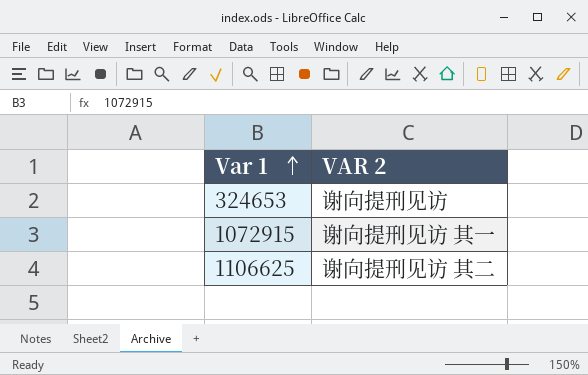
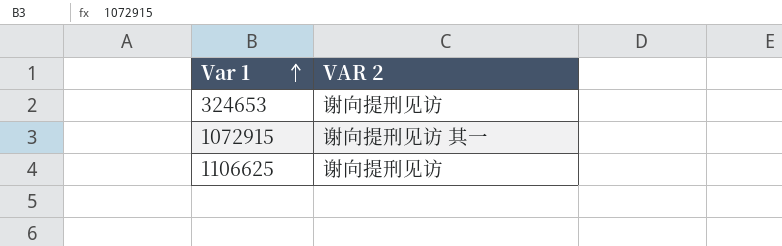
1106625 | VAR 2: 谢向提刑见访 其二 -> 谢向提刑见访

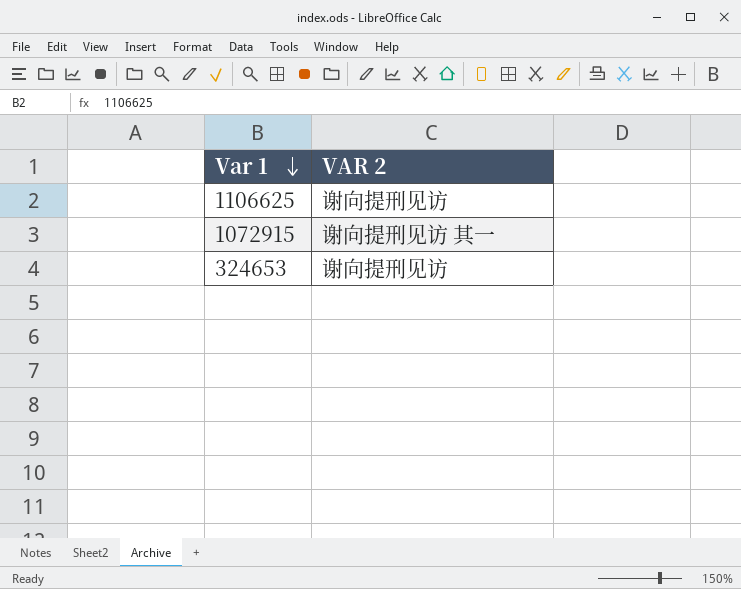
row order: Var 1 ascending -> Var 1 descending

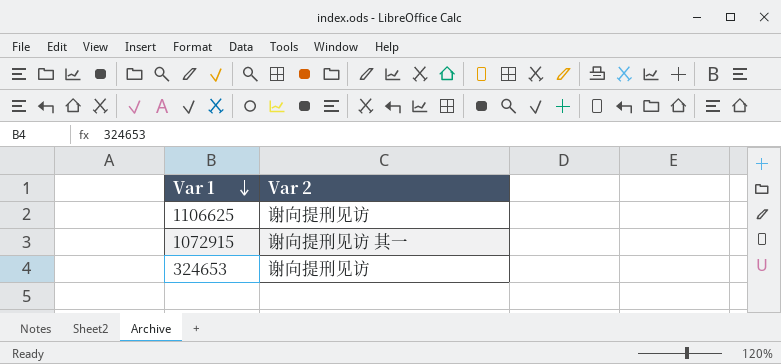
column name: VAR 2 -> Var 2

